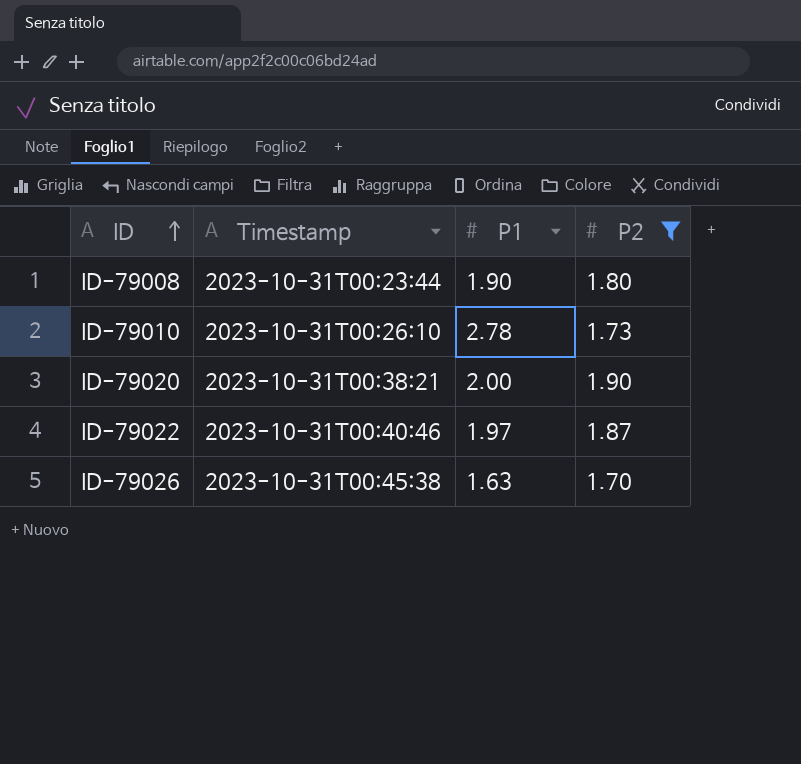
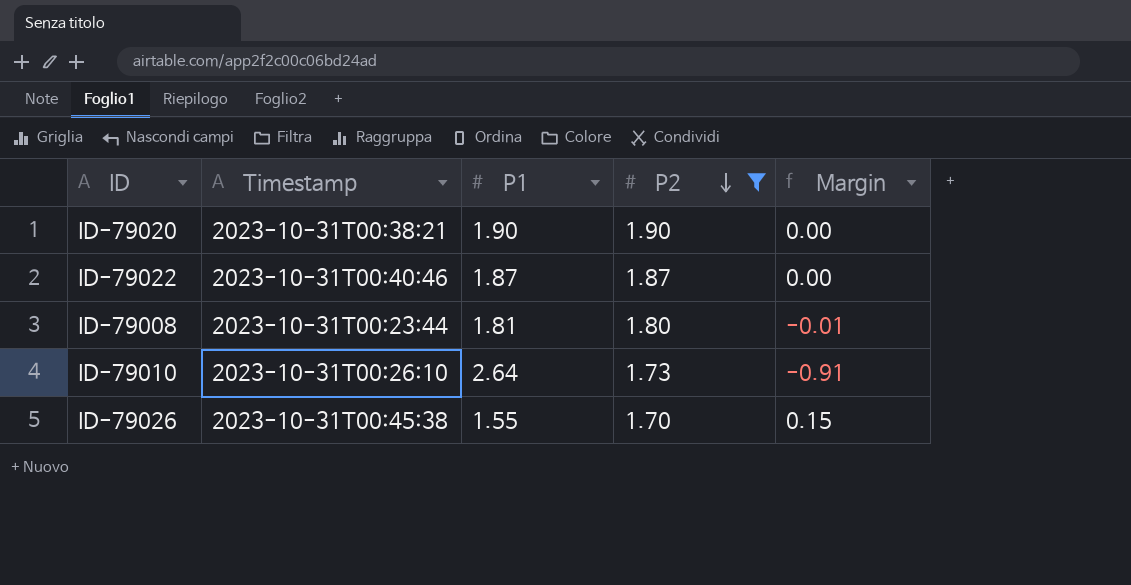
row order: ID ascending -> P2 descending
column Margin | formula: none -> [P2] - [P1]
ID-79020 | P1: 2.00 -> 1.90
ID-79022 | P1: 1.97 -> 1.87
ID-79008 | P1: 1.90 -> 1.81
ID-79010 | P1: 2.78 -> 2.64
ID-79026 | P1: 1.63 -> 1.55

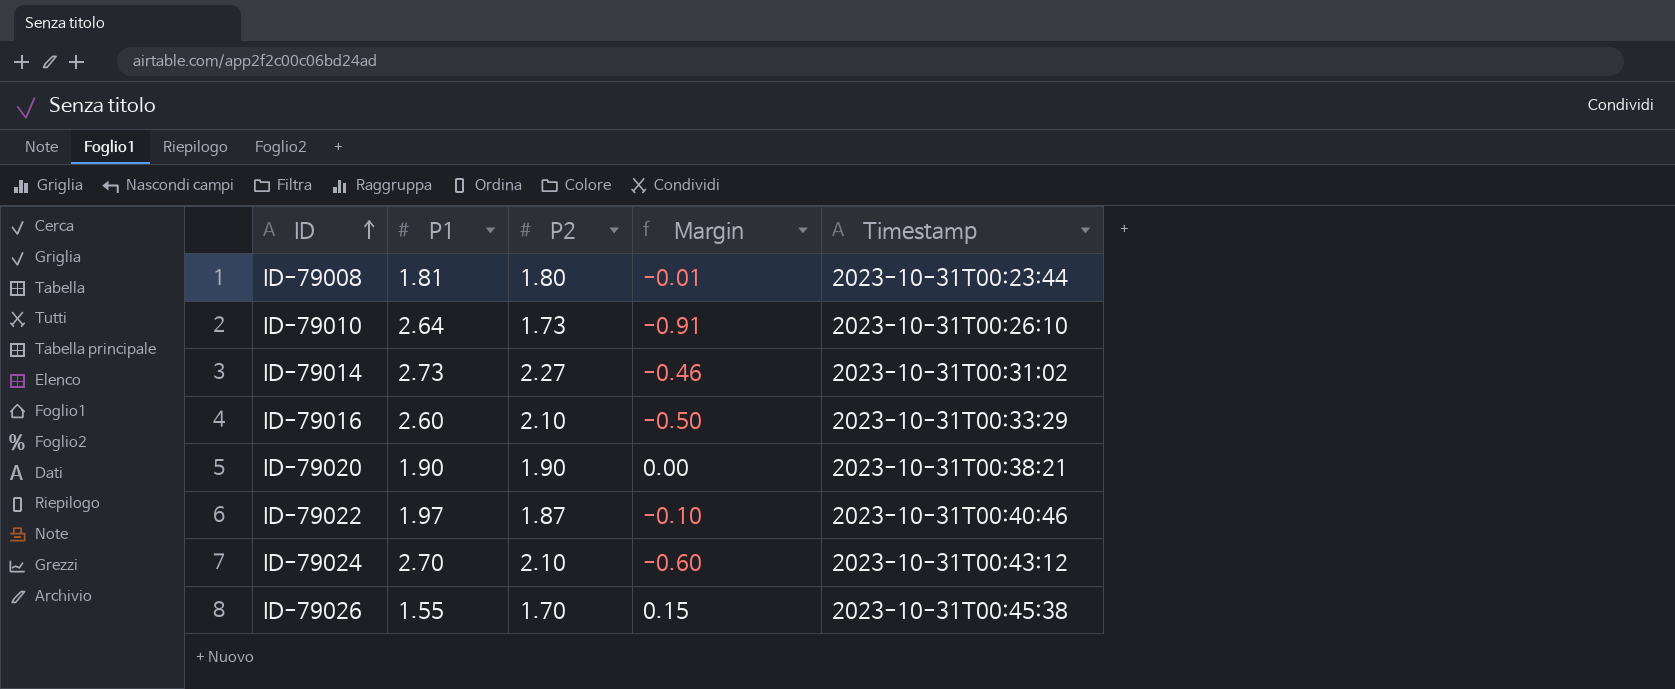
filter: P2 <= 1.90 -> none
row order: P2 descending -> ID ascending
column Timestamp | position: 2 -> 5
ID-79022 | P1: 1.87 -> 1.97
ID-79022 | Margin: 0.00 -> -0.10

